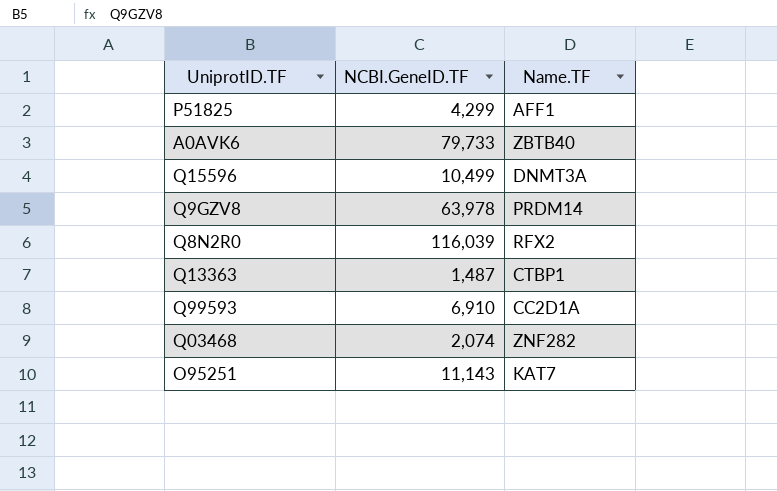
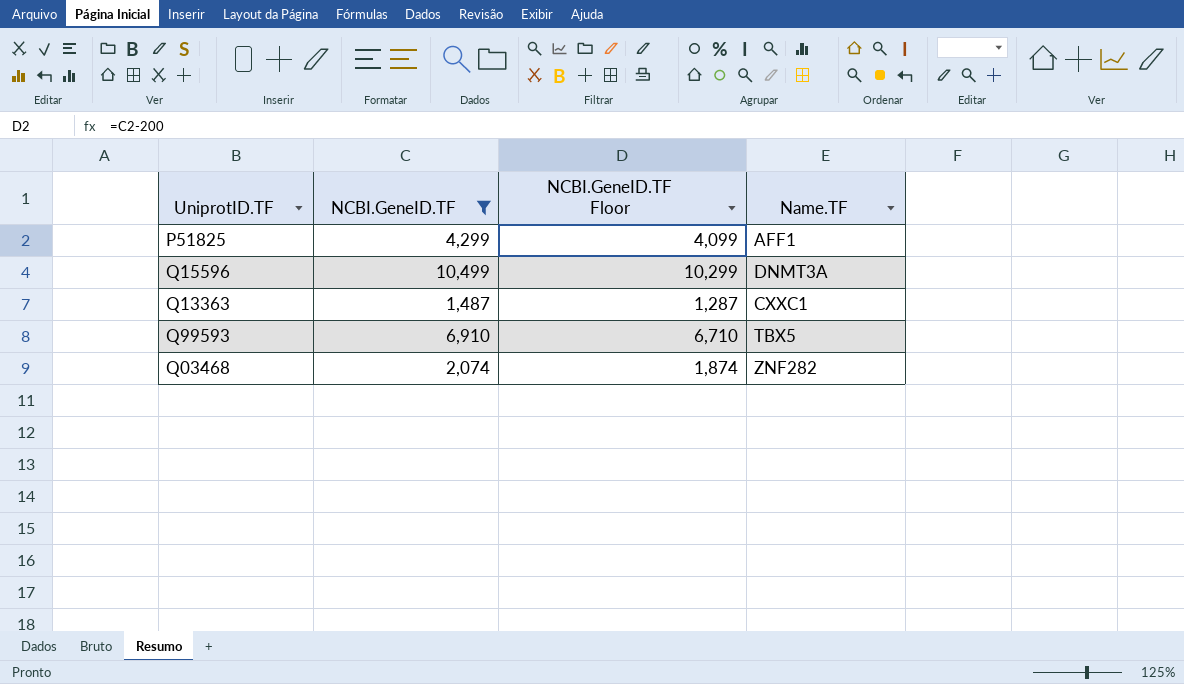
filter: none -> NCBI.GeneID.TF <= 10,499
column NCBI.GeneID.TF Floor | formula: none -> [NCBI.GeneID.TF] - 200
Q13363 | Name.TF: CTBP1 -> CXXC1
Q99593 | Name.TF: CC2D1A -> TBX5

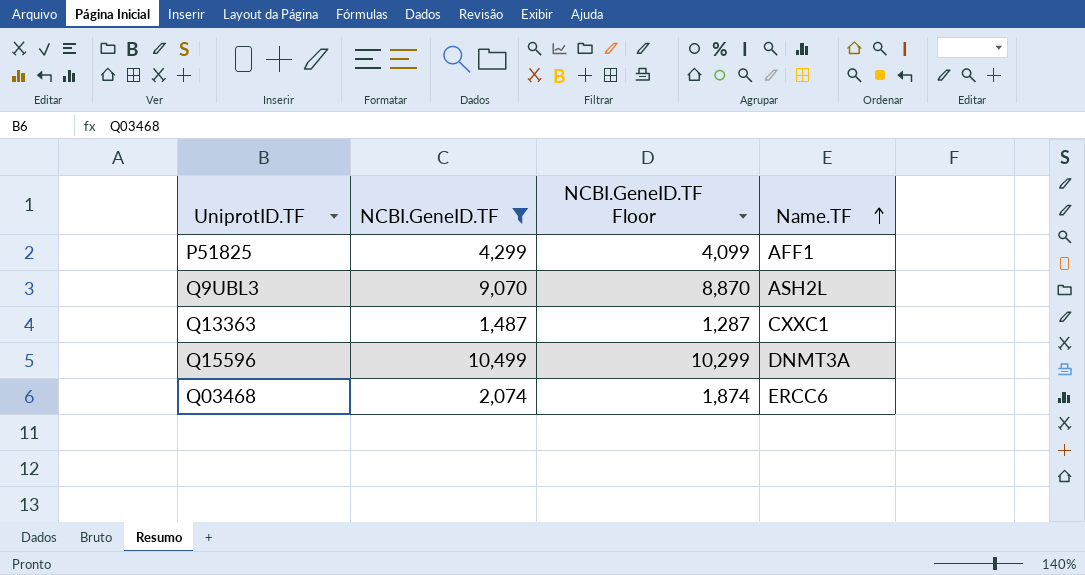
row order: none -> Name.TF ascending
row Q99593: 6,910 | 6,710 | TBX5 -> none
row Q9UBL3: none -> 9,070 | 8,870 | ASH2L
Q03468 | Name.TF: ZNF282 -> ERCC6

